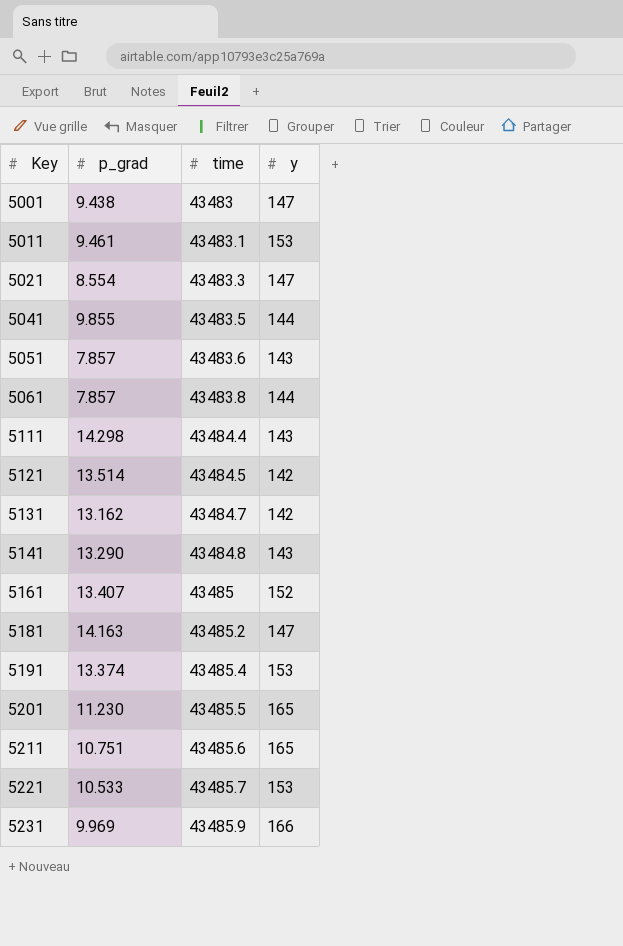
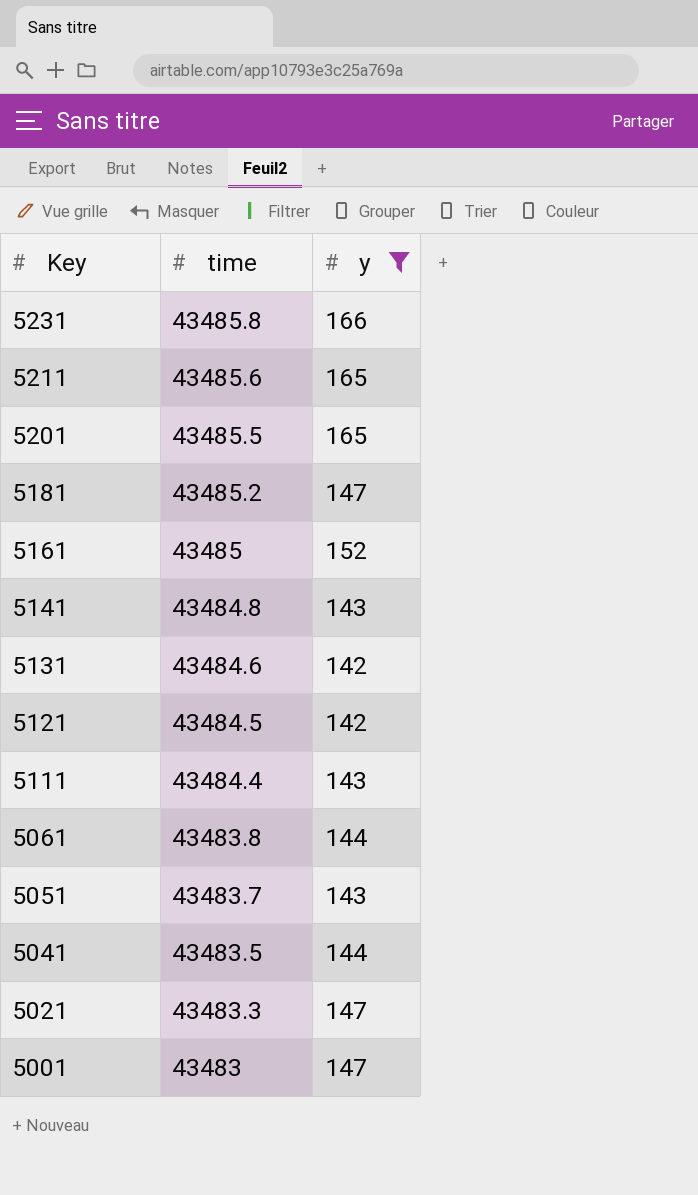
filter: none -> y != 153
row order: Key ascending -> Key descending
column p_grad | position: 2 -> none
5231 | time: 43485.9 -> 43485.8
5131 | time: 43484.7 -> 43484.6
5051 | time: 43483.6 -> 43483.7

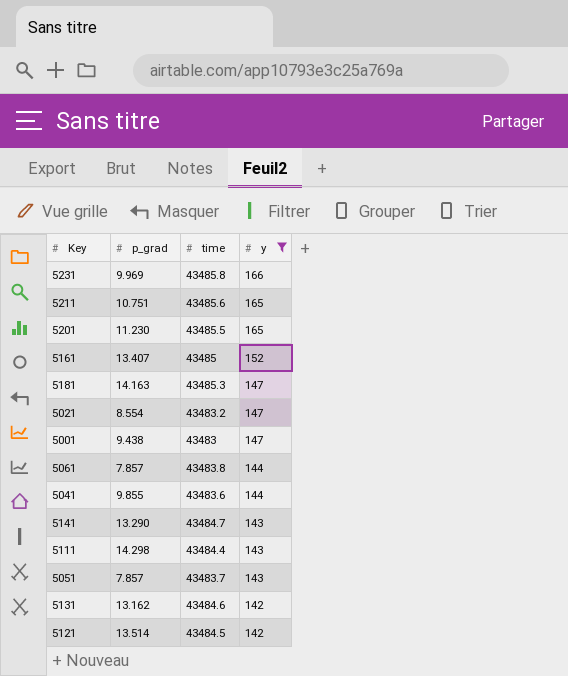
row order: Key descending -> y descending
column p_grad | position: none -> 2
5181 | time: 43485.2 -> 43485.3
5021 | time: 43483.3 -> 43483.2
5041 | time: 43483.5 -> 43483.6
5141 | time: 43484.8 -> 43484.7

